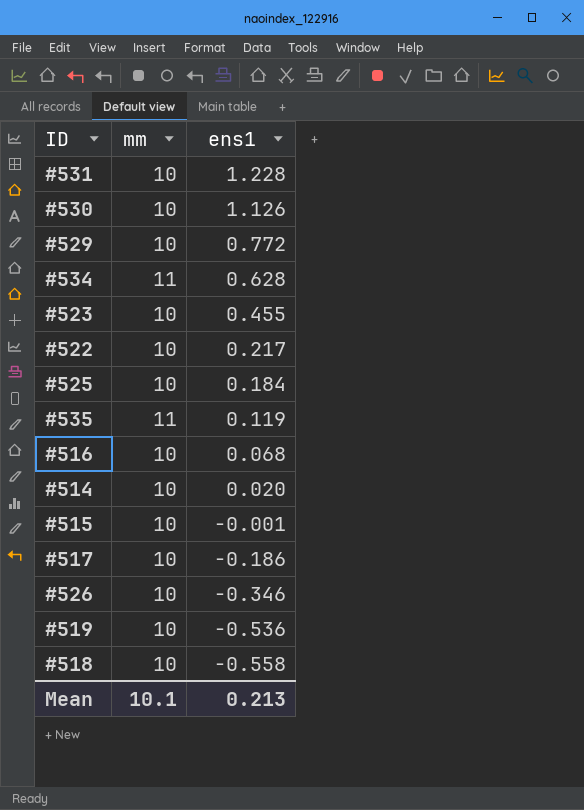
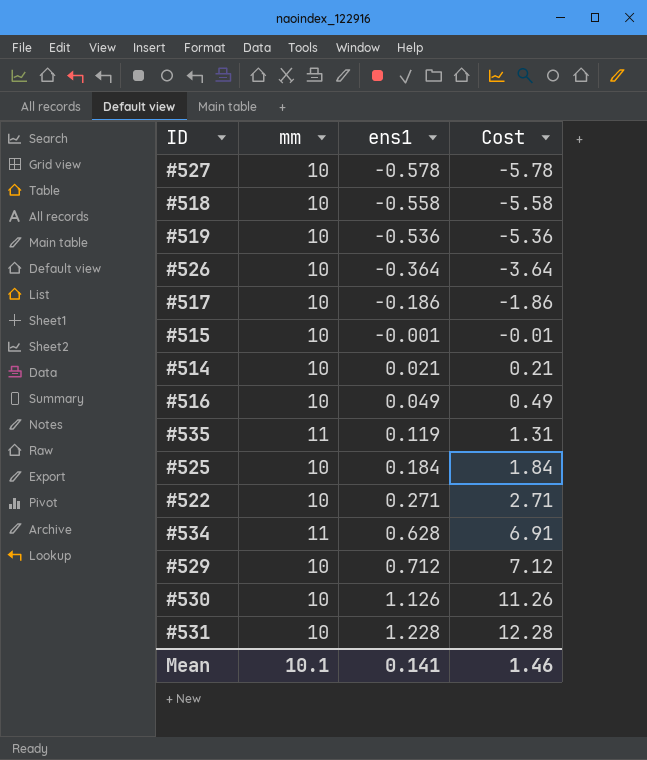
row order: ens1 descending -> ens1 ascending
column Cost | formula: none -> [mm] * [ens1]
row #523: 10 | 0.455 -> none
row #527: none -> 10 | -0.578 | -5.78
#526 | ens1: -0.346 -> -0.364
#514 | ens1: 0.020 -> 0.021
#516 | ens1: 0.068 -> 0.049
#522 | ens1: 0.217 -> 0.271
#529 | ens1: 0.772 -> 0.712
Mean | ens1: 0.213 -> 0.141

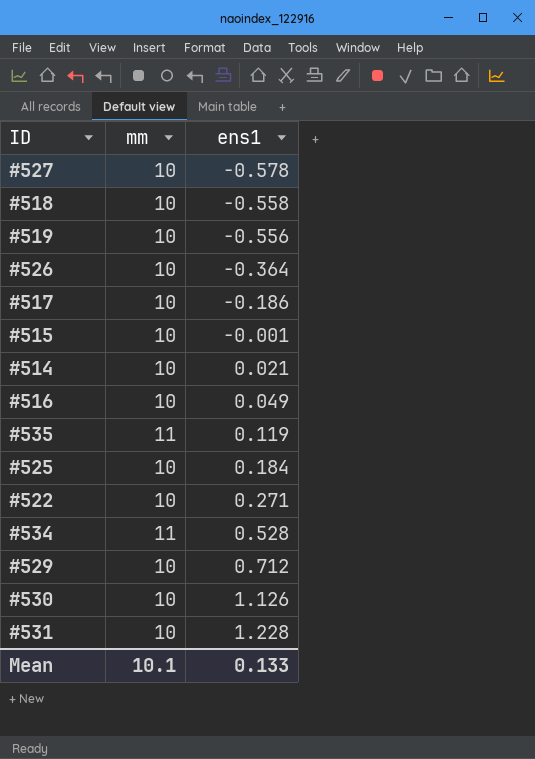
column Cost | formula: [mm] * [ens1] -> none
#519 | ens1: -0.536 -> -0.556
#534 | ens1: 0.628 -> 0.528
Mean | ens1: 0.141 -> 0.133

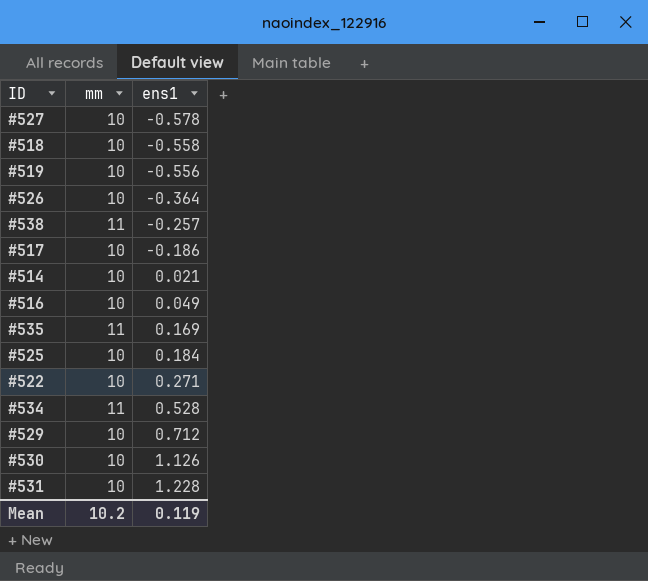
row #515: 10 | -0.001 -> none
row #538: none -> 11 | -0.257
#535 | ens1: 0.119 -> 0.169
Mean | mm: 10.1 -> 10.2
Mean | ens1: 0.133 -> 0.119

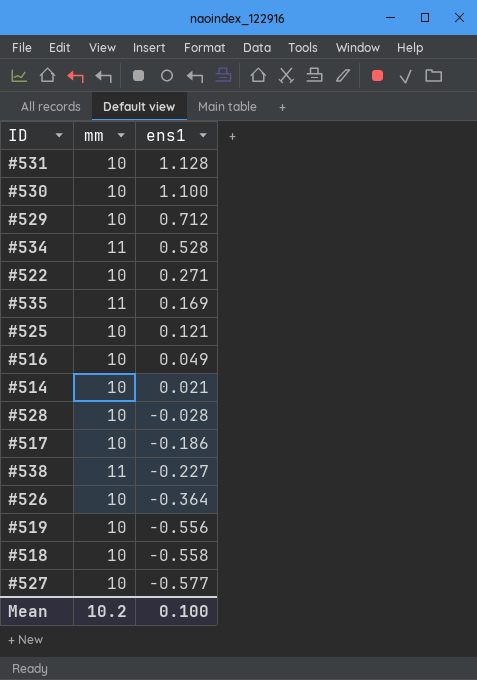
row order: ens1 ascending -> ens1 descending
#531 | ens1: 1.228 -> 1.128
#530 | ens1: 1.126 -> 1.100
#525 | ens1: 0.184 -> 0.121
row #528: none -> 10 | -0.028
#538 | ens1: -0.257 -> -0.227
#527 | ens1: -0.578 -> -0.577
Mean | ens1: 0.119 -> 0.100

